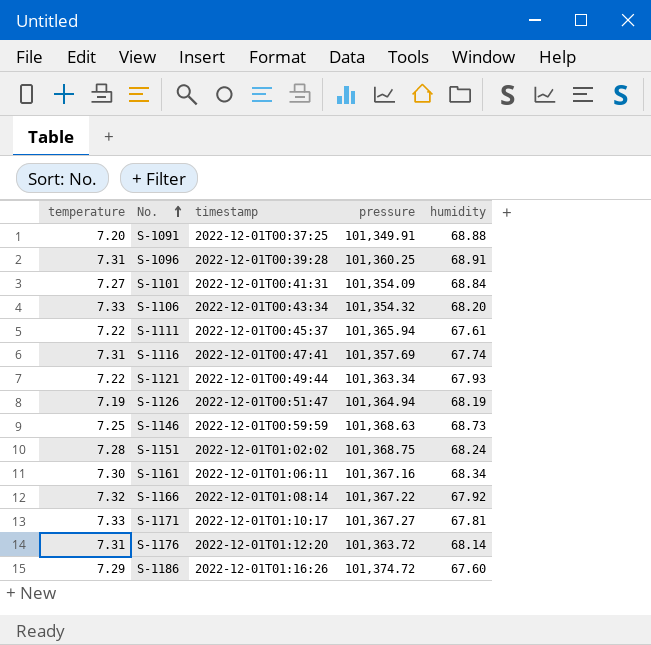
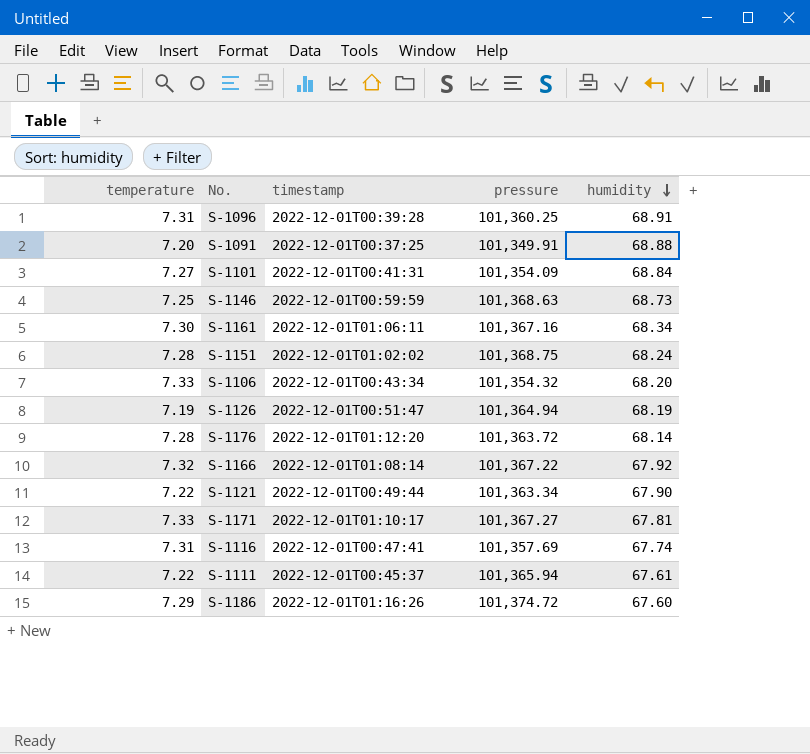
row order: No. ascending -> humidity descending
S-1176 | temperature: 7.31 -> 7.28
S-1121 | humidity: 67.93 -> 67.90

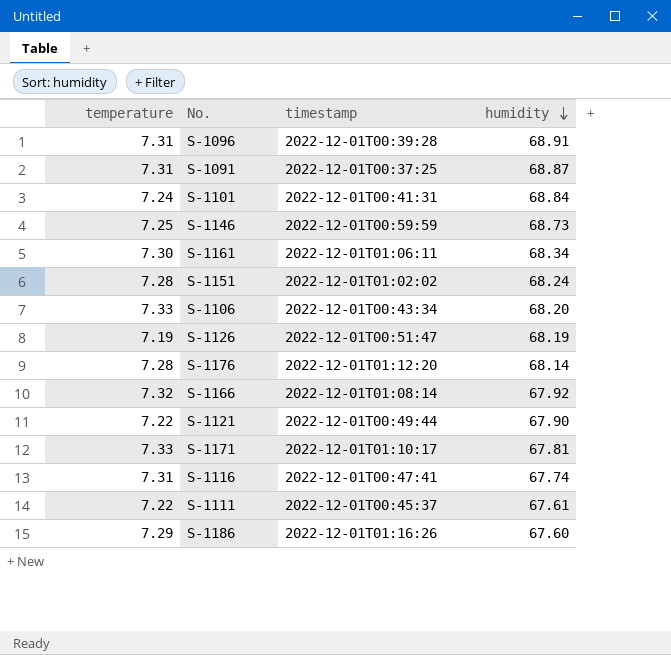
column pressure | position: 4 -> none
S-1091 | temperature: 7.20 -> 7.31
S-1091 | humidity: 68.88 -> 68.87
S-1101 | temperature: 7.27 -> 7.24

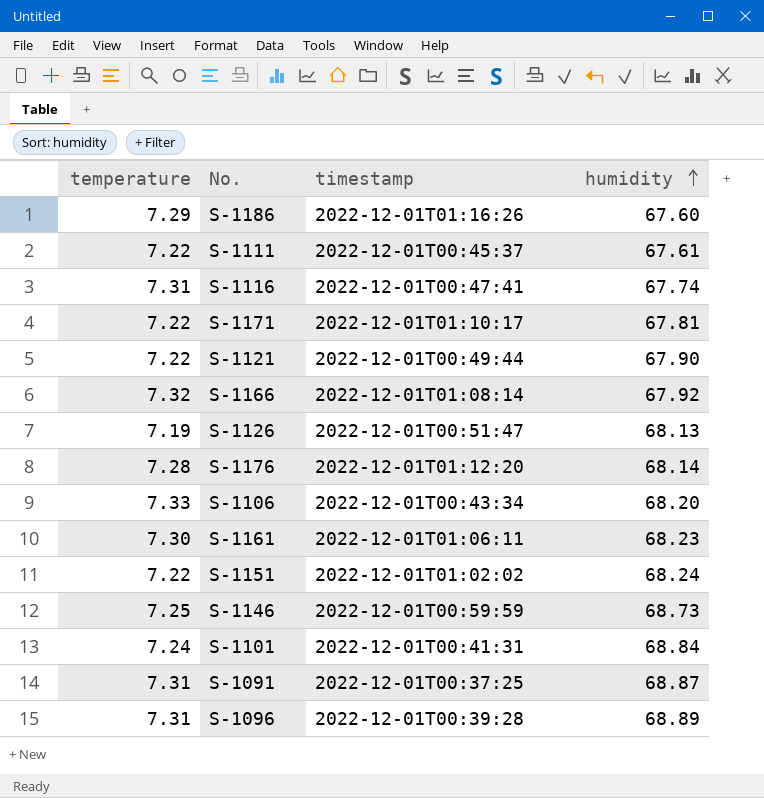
row order: humidity descending -> humidity ascending
S-1171 | temperature: 7.33 -> 7.22
S-1126 | humidity: 68.19 -> 68.13
S-1161 | humidity: 68.34 -> 68.23
S-1151 | temperature: 7.28 -> 7.22
S-1096 | humidity: 68.91 -> 68.89

